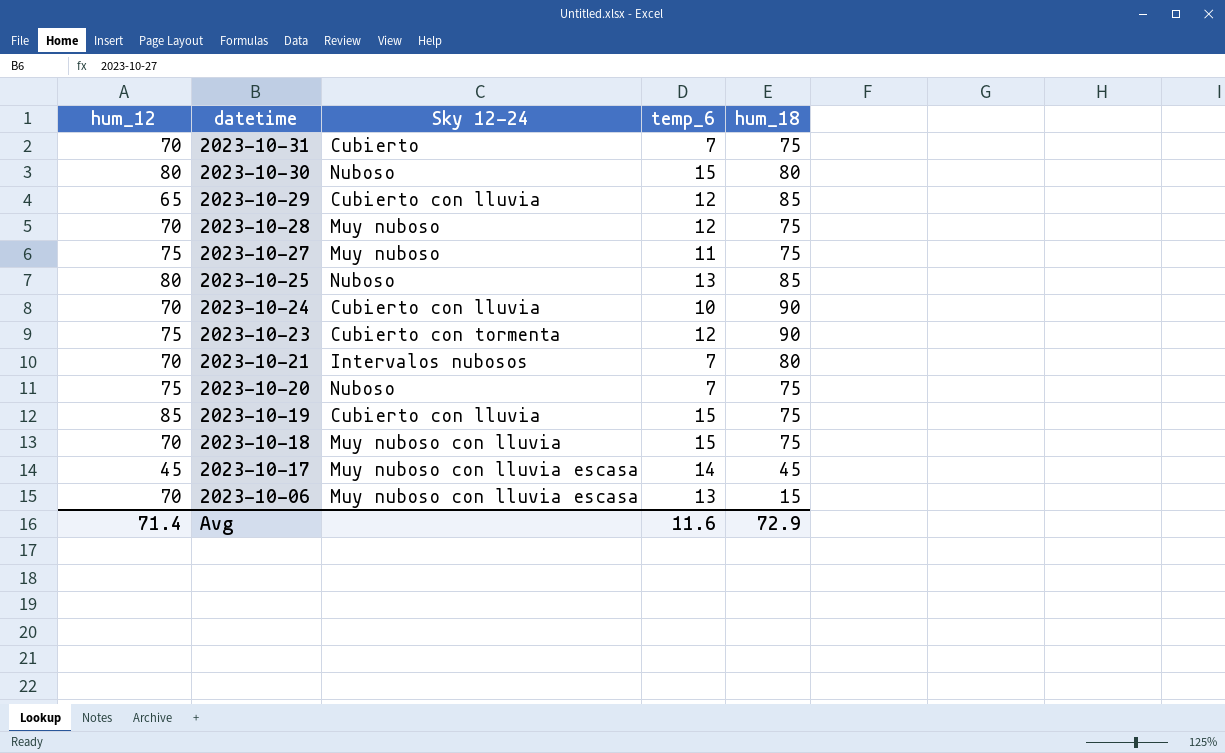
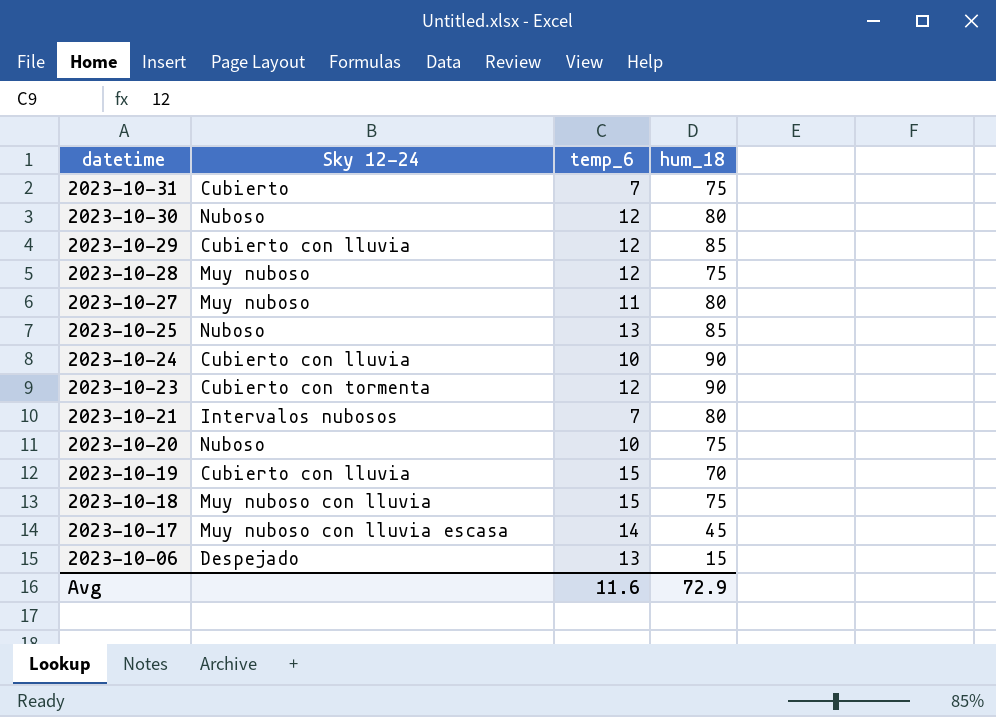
column hum_12 | position: 1 -> none
2023-10-30 | temp_6: 15 -> 12
2023-10-27 | hum_18: 75 -> 80
2023-10-20 | temp_6: 7 -> 10
2023-10-19 | hum_18: 75 -> 70
2023-10-06 | Sky 12-24: Muy nuboso con lluvia escasa -> Despejado

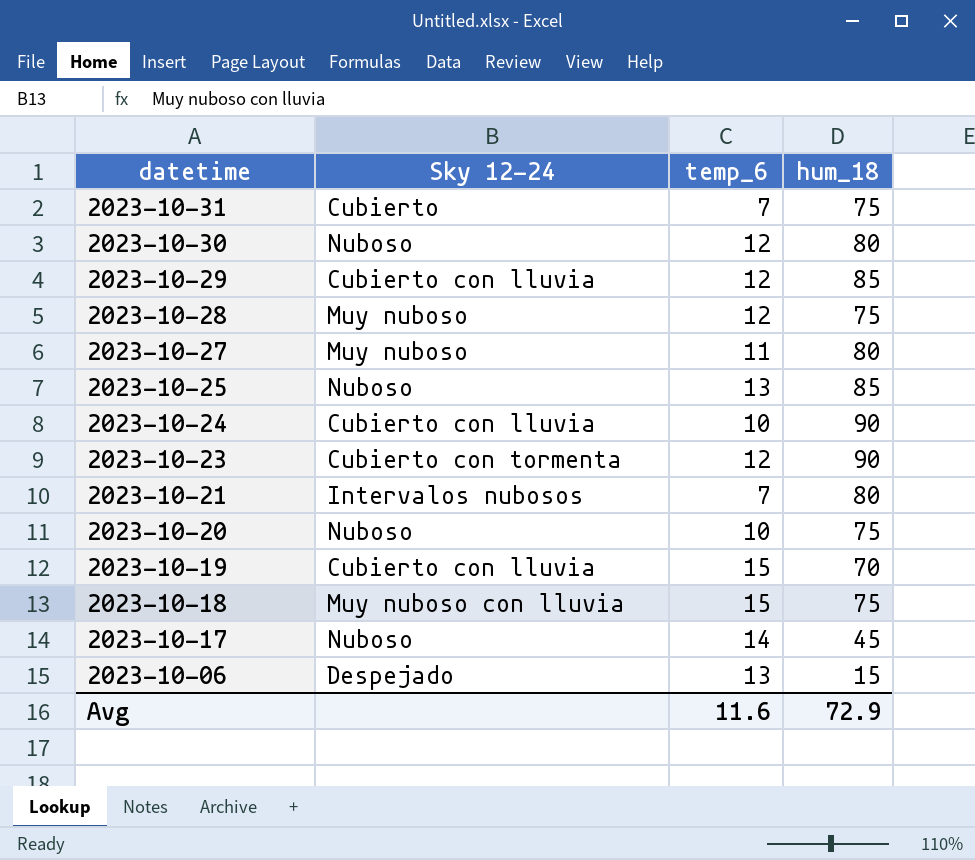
2023-10-17 | Sky 12-24: Muy nuboso con lluvia escasa -> Nuboso

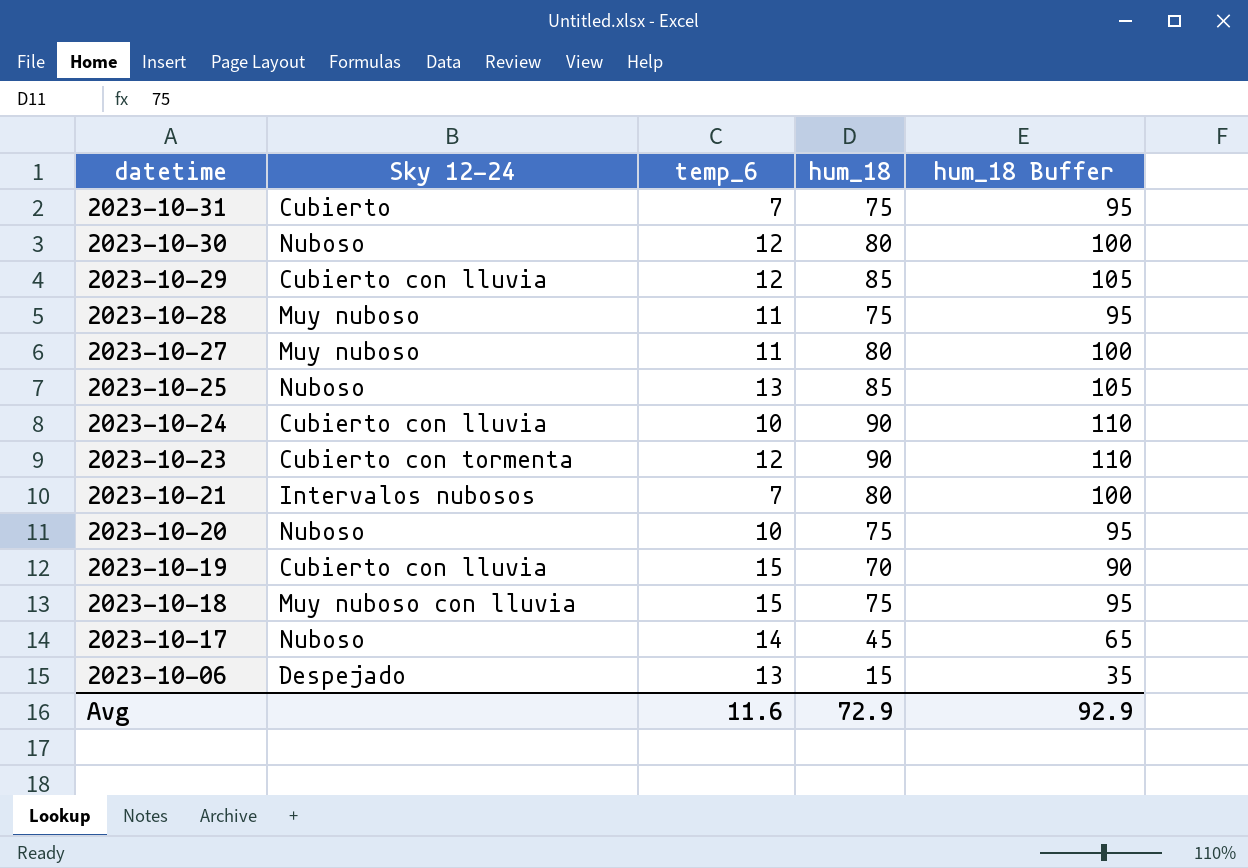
column hum_18 Buffer | formula: none -> [hum_18] + 20
2023-10-28 | temp_6: 12 -> 11

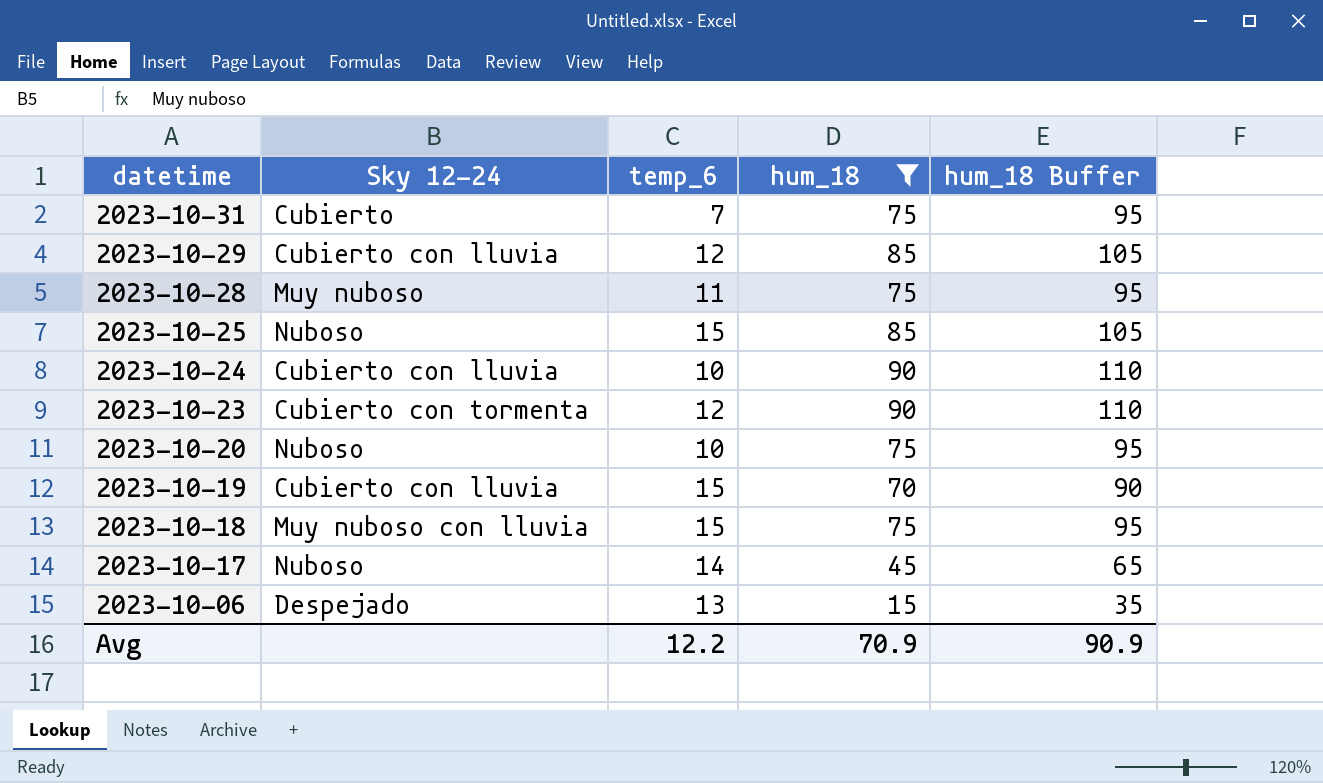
filter: none -> hum_18 != 80
2023-10-25 | temp_6: 13 -> 15
Avg | temp_6: 11.6 -> 12.2
Avg | hum_18: 72.9 -> 70.9
Avg | hum_18 Buffer: 92.9 -> 90.9

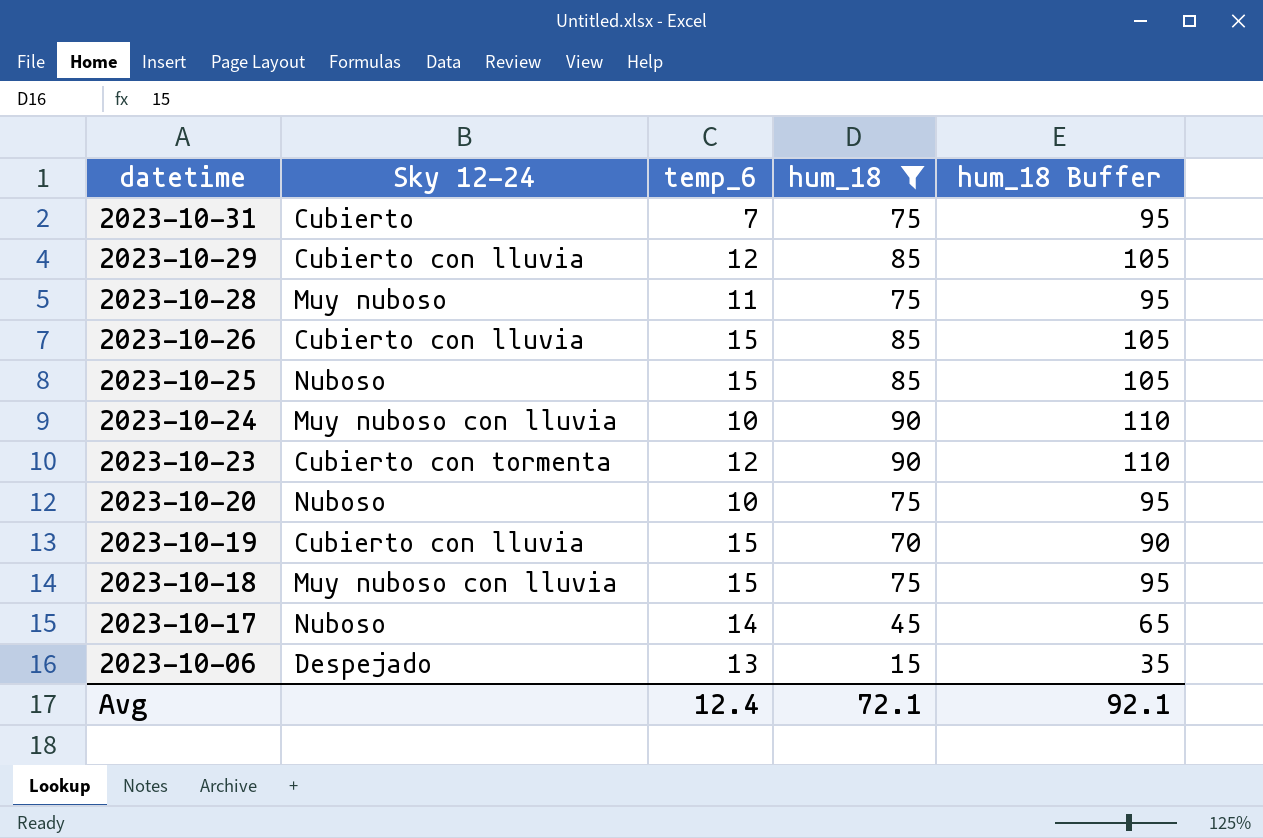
row 2023-10-26: none -> Cubierto con lluvia | 15 | 85 | 105
2023-10-24 | Sky 12-24: Cubierto con lluvia -> Muy nuboso con lluvia
Avg | temp_6: 12.2 -> 12.4
Avg | hum_18: 70.9 -> 72.1
Avg | hum_18 Buffer: 90.9 -> 92.1

